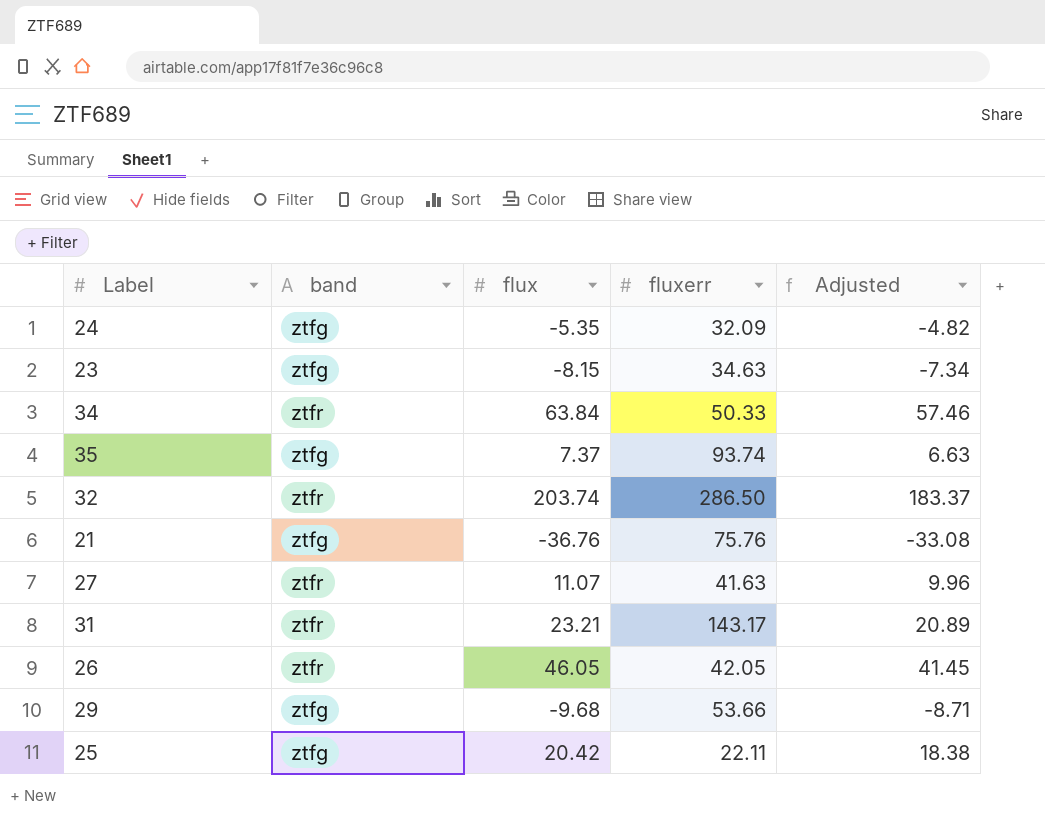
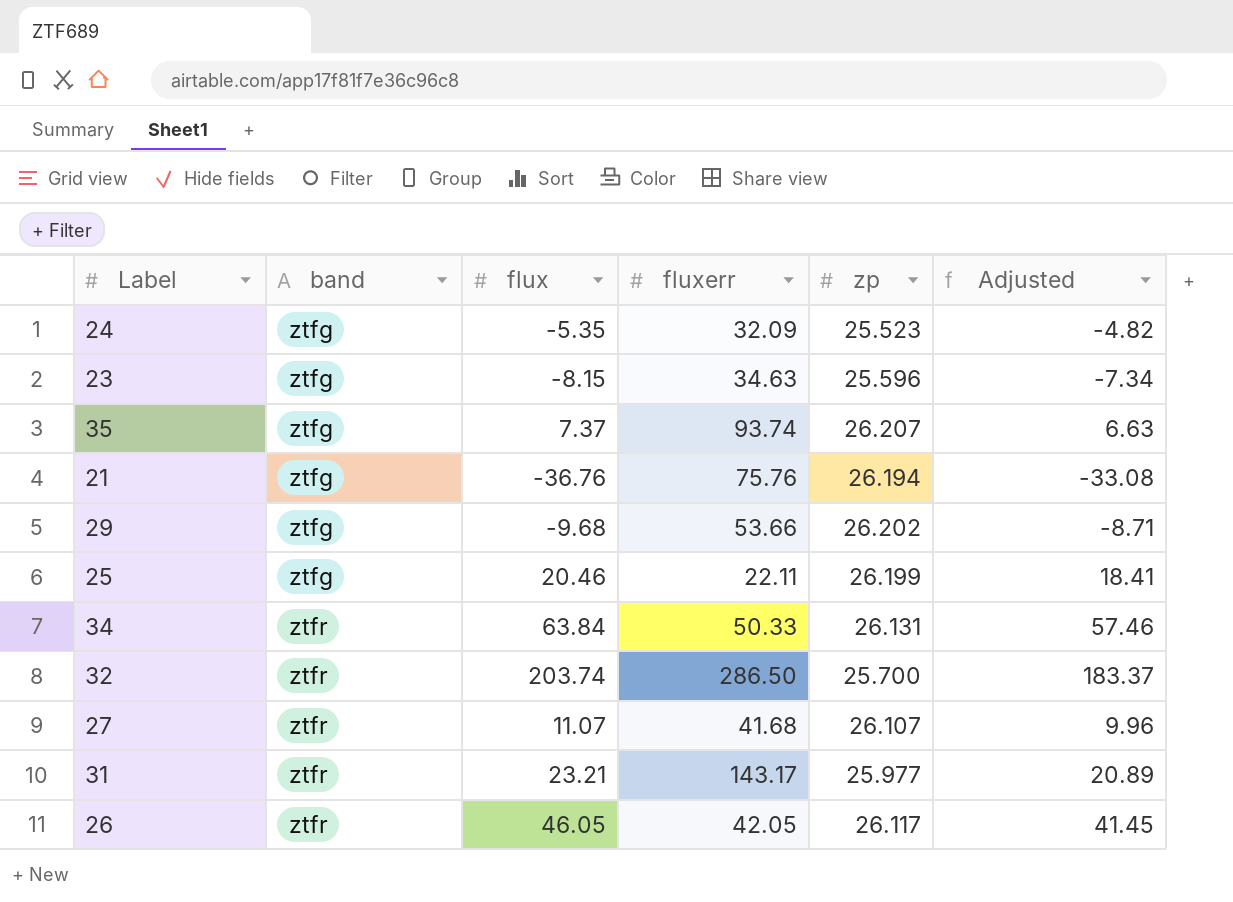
row order: none -> band ascending
column zp | position: none -> 5
25 | flux: 20.42 -> 20.46
25 | Adjusted: 18.38 -> 18.41
27 | fluxerr: 41.63 -> 41.68

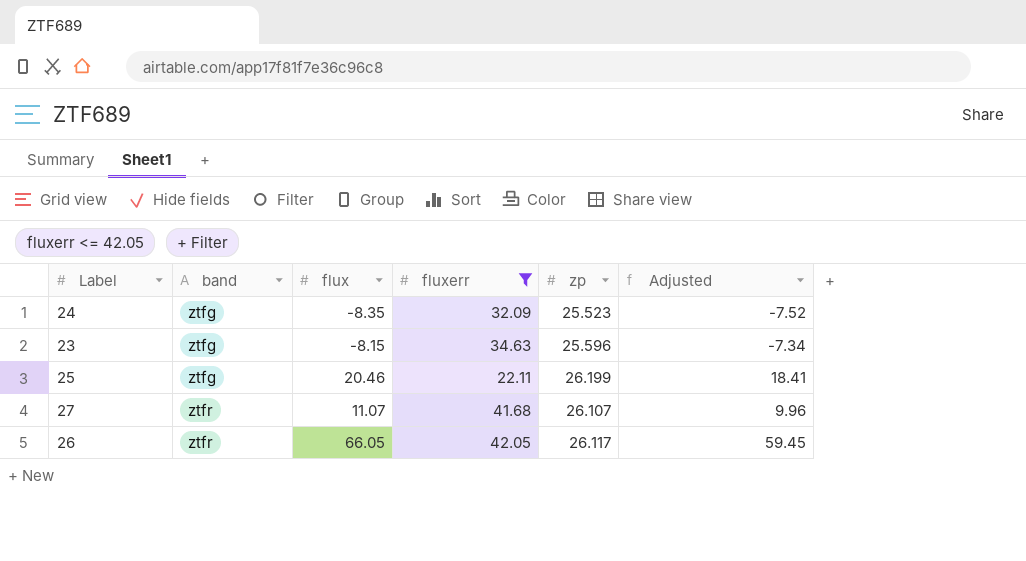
filter: none -> fluxerr <= 42.05
24 | flux: -5.35 -> -8.35
24 | Adjusted: -4.82 -> -7.52
26 | flux: 46.05 -> 66.05
26 | Adjusted: 41.45 -> 59.45

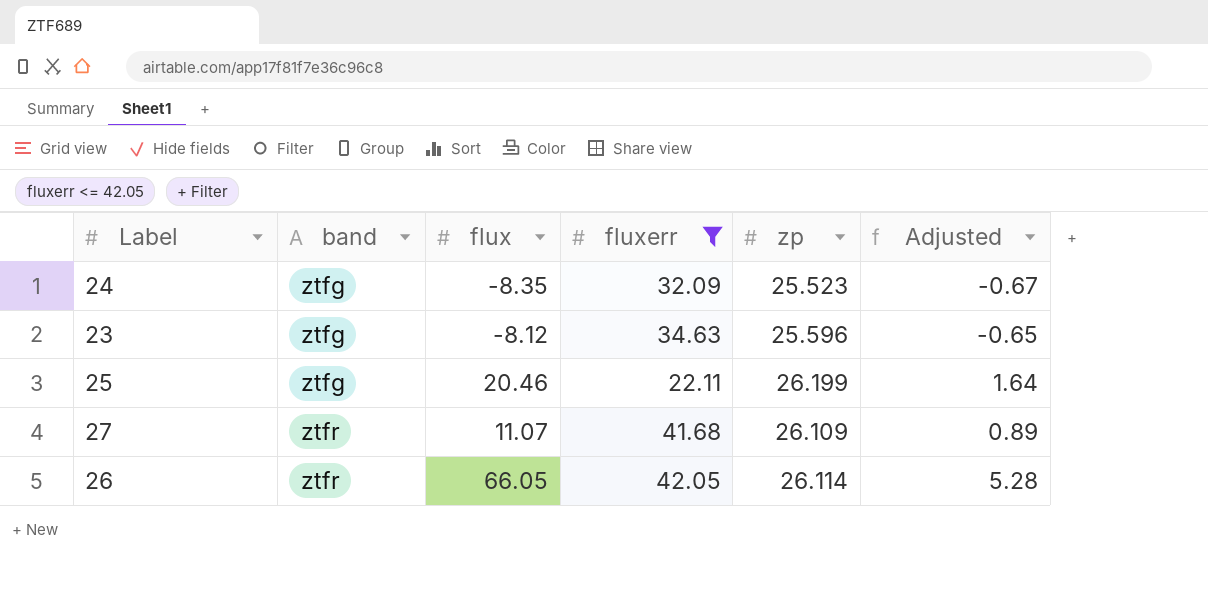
column Adjusted | formula: [flux] * 0.9 -> [flux] * 0.08
23 | flux: -8.15 -> -8.12
27 | zp: 26.107 -> 26.109
26 | zp: 26.117 -> 26.114

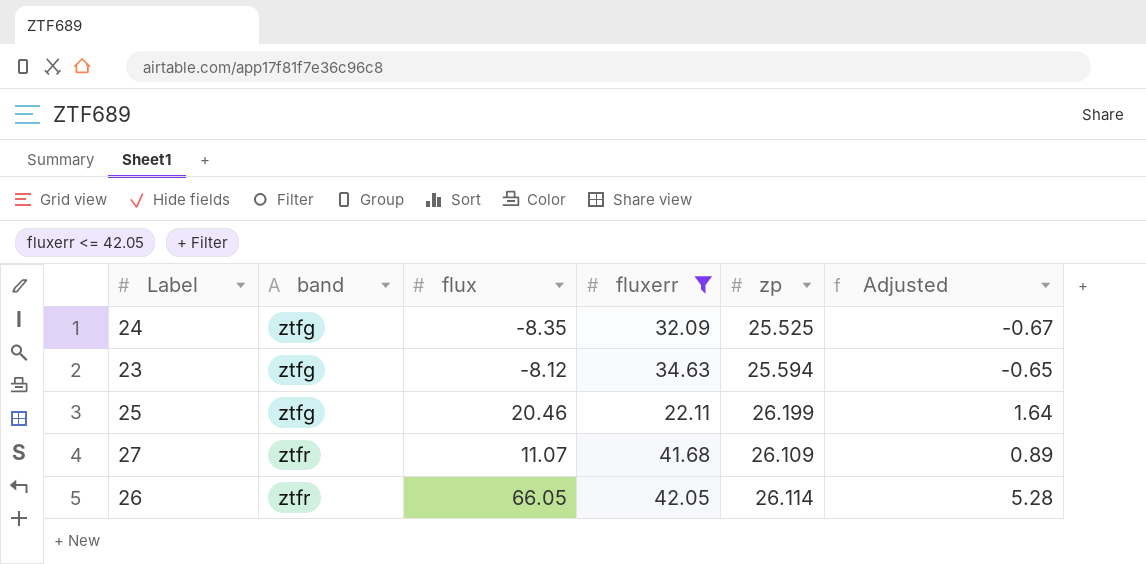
24 | zp: 25.523 -> 25.525
23 | zp: 25.596 -> 25.594

